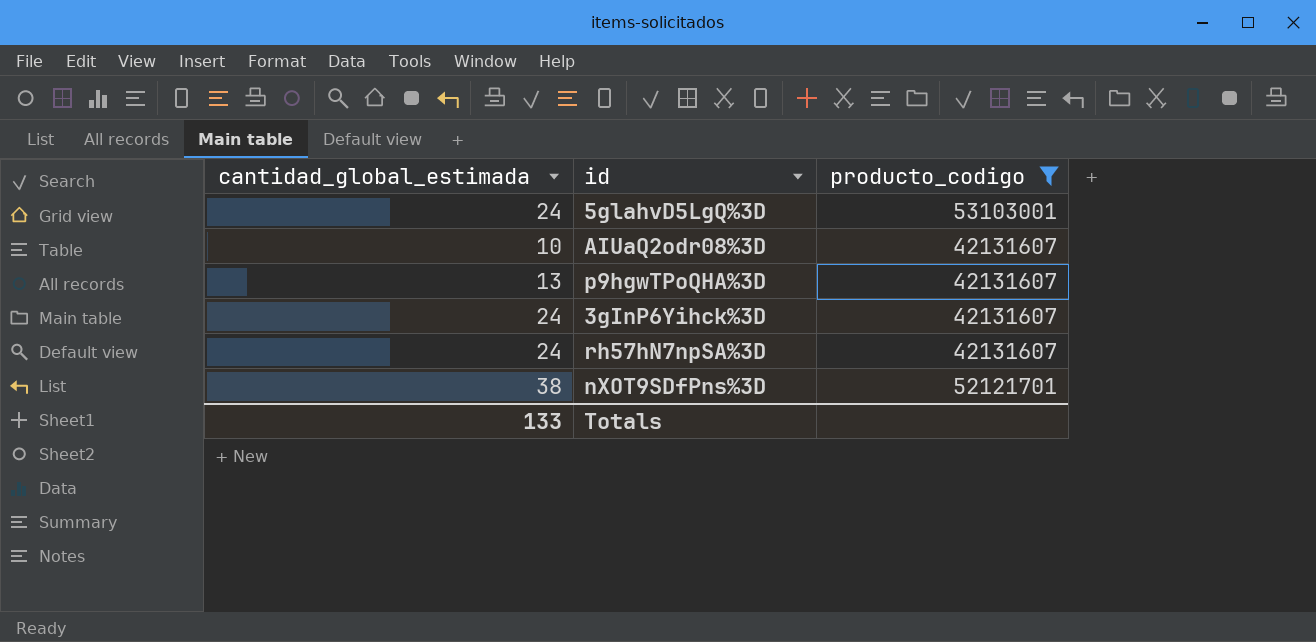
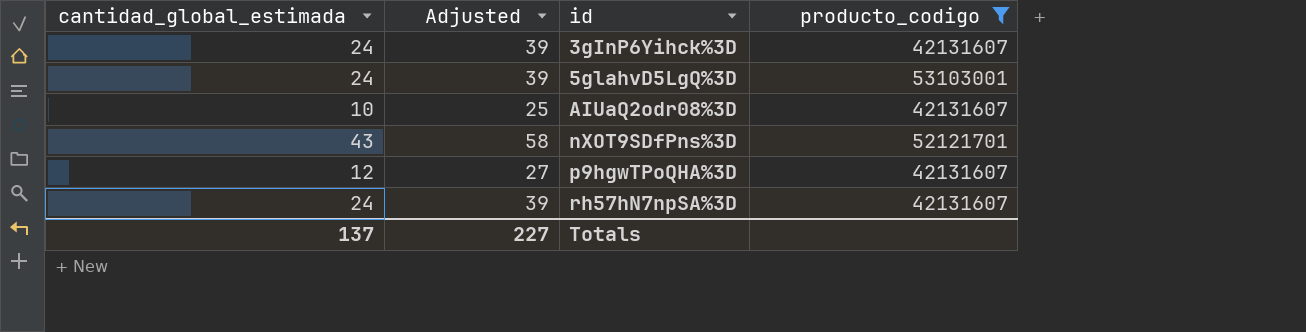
row order: none -> id ascending
column Adjusted | formula: none -> [cantidad_global_estimada] + 15
nXOT9SDfPns%3D | cantidad_global_estimada: 38 -> 43
p9hgwTPoQHA%3D | cantidad_global_estimada: 13 -> 12
Totals | cantidad_global_estimada: 133 -> 137

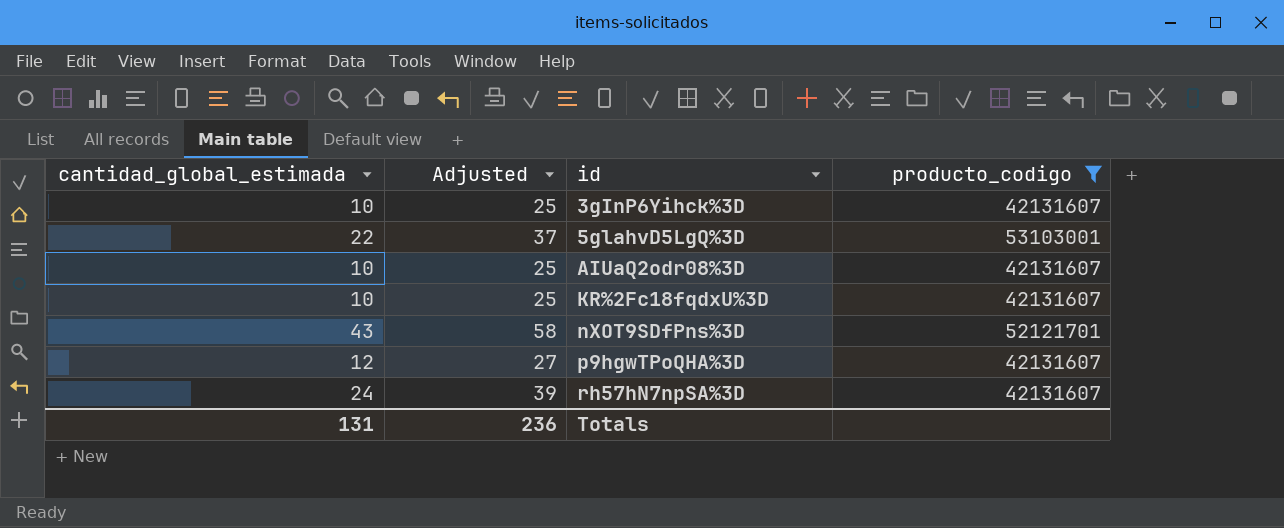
3gInP6Yihck%3D | cantidad_global_estimada: 24 -> 10
3gInP6Yihck%3D | Adjusted: 39 -> 25
5glahvD5LgQ%3D | cantidad_global_estimada: 24 -> 22
5glahvD5LgQ%3D | Adjusted: 39 -> 37
row KR%2Fc18fqdxU%3D: none -> 10 | 25 | 42131607
Totals | cantidad_global_estimada: 137 -> 131
Totals | Adjusted: 227 -> 236

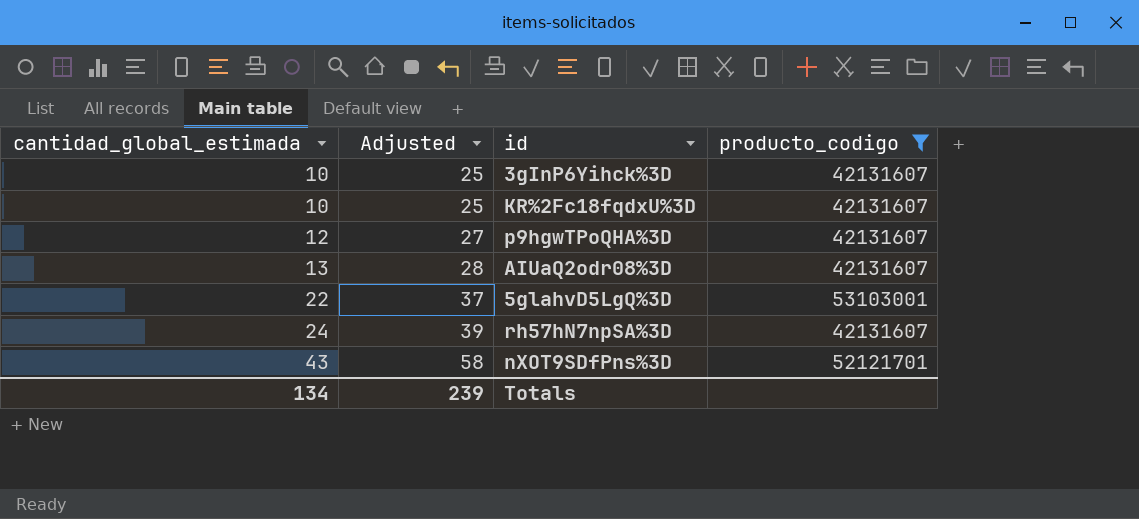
row order: id ascending -> cantidad_global_estimada ascending
AIUaQ2odr08%3D | cantidad_global_estimada: 10 -> 13
AIUaQ2odr08%3D | Adjusted: 25 -> 28
Totals | cantidad_global_estimada: 131 -> 134
Totals | Adjusted: 236 -> 239

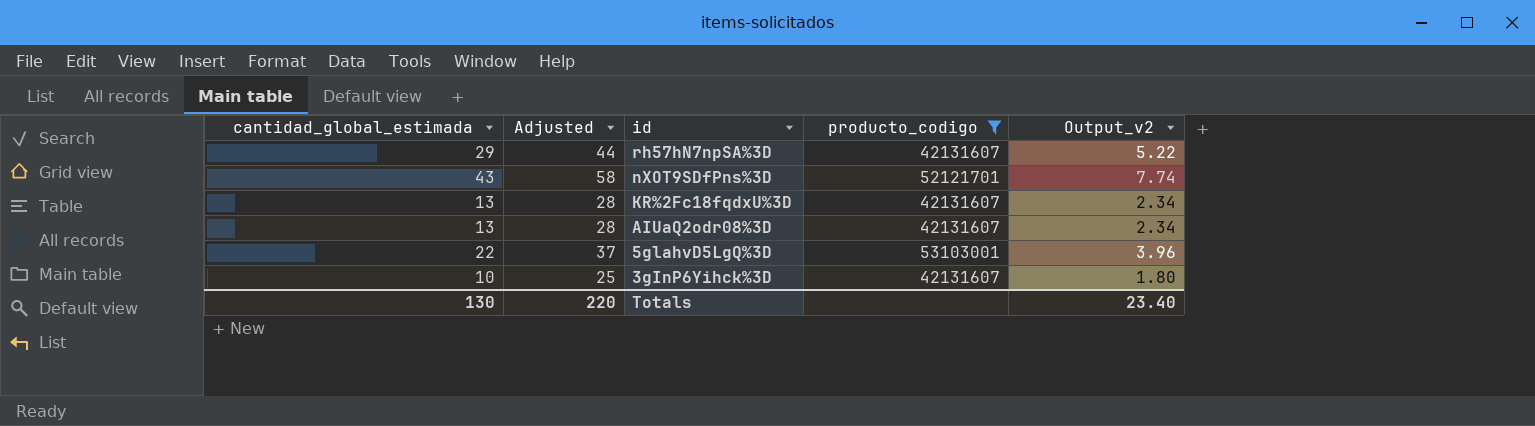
row order: cantidad_global_estimada ascending -> id descending
column Output_v2 | formula: none -> [cantidad_global_estimada] * 0.18
row p9hgwTPoQHA%3D: 12 | 27 | 42131607 -> none
rh57hN7npSA%3D | cantidad_global_estimada: 24 -> 29
rh57hN7npSA%3D | Adjusted: 39 -> 44
KR%2Fc18fqdxU%3D | cantidad_global_estimada: 10 -> 13
KR%2Fc18fqdxU%3D | Adjusted: 25 -> 28
Totals | cantidad_global_estimada: 134 -> 130
Totals | Adjusted: 239 -> 220

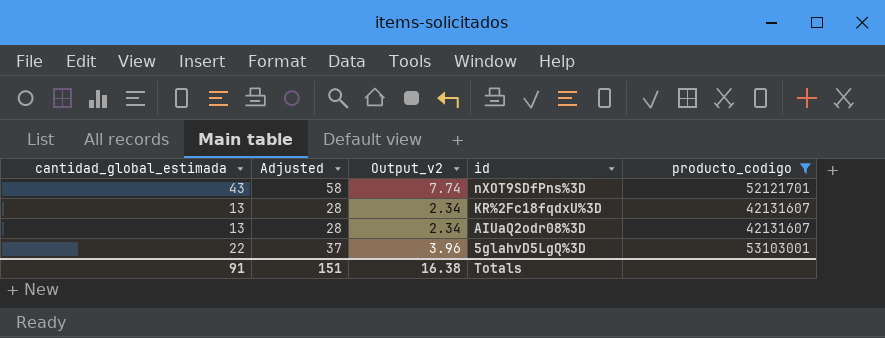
column Output_v2 | position: 5 -> 3
row rh57hN7npSA%3D: 29 | 44 | 42131607 | 5.22 -> none
row 3gInP6Yihck%3D: 10 | 25 | 42131607 | 1.80 -> none
Totals | cantidad_global_estimada: 130 -> 91
Totals | Adjusted: 220 -> 151
Totals | Output_v2: 23.40 -> 16.38

